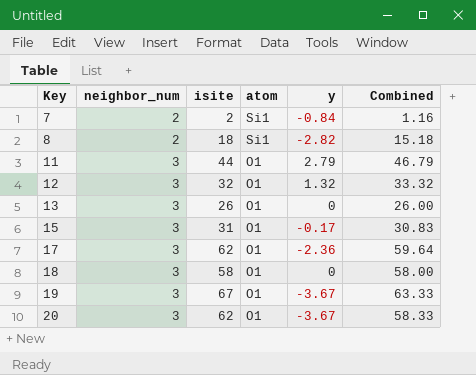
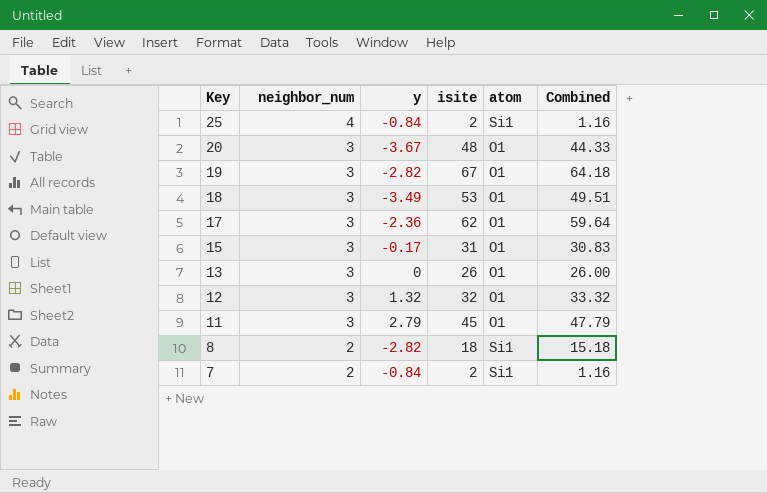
row order: Key ascending -> Key descending
column y | position: 5 -> 3
row 25: none -> 4 | -0.84 | 2 | Si1 | 1.16
20 | isite: 62 -> 48
20 | Combined: 58.33 -> 44.33
19 | y: -3.67 -> -2.82
19 | Combined: 63.33 -> 64.18
18 | y: 0 -> -3.49
18 | isite: 58 -> 53
18 | Combined: 58.00 -> 49.51
11 | isite: 44 -> 45
11 | Combined: 46.79 -> 47.79

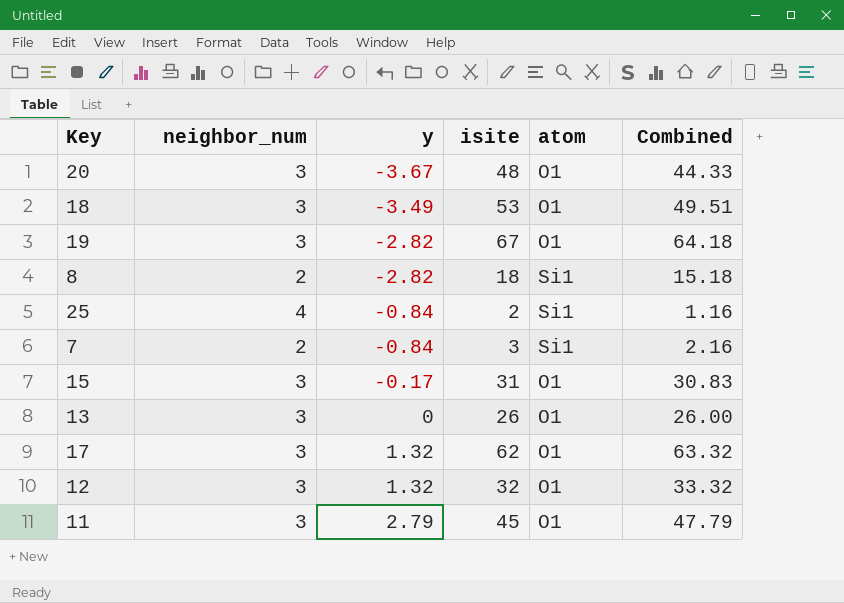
row order: Key descending -> y ascending
7 | isite: 2 -> 3
7 | Combined: 1.16 -> 2.16
17 | y: -2.36 -> 1.32
17 | Combined: 59.64 -> 63.32

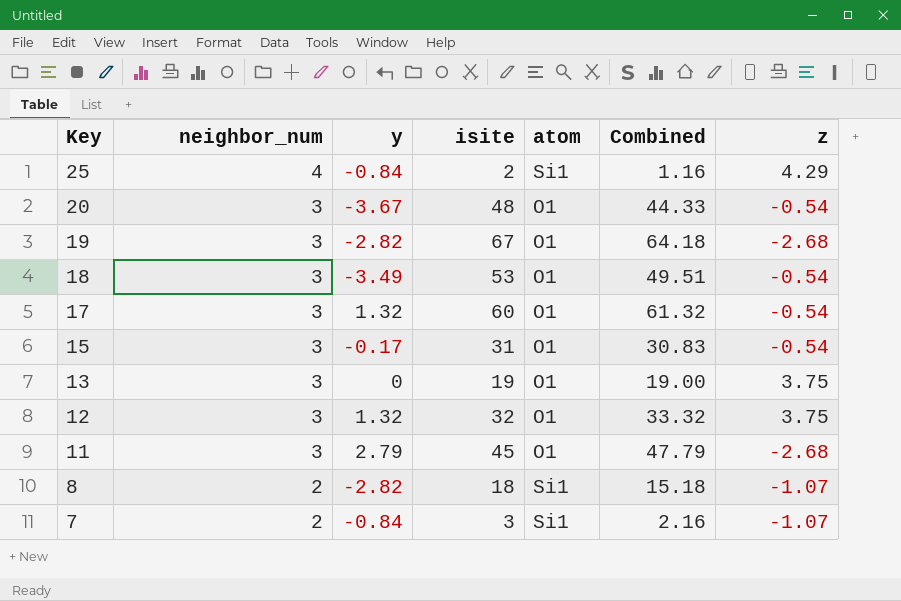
row order: y ascending -> Key descending
column z | position: none -> 7
17 | isite: 62 -> 60
17 | Combined: 63.32 -> 61.32
13 | isite: 26 -> 19
13 | Combined: 26.00 -> 19.00

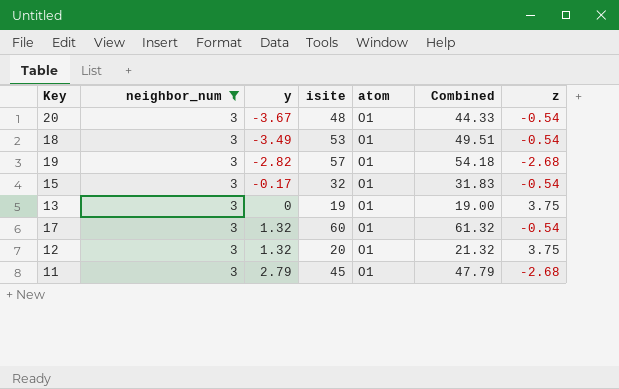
filter: none -> neighbor_num = 3
row order: Key descending -> y ascending
19 | isite: 67 -> 57
19 | Combined: 64.18 -> 54.18
15 | isite: 31 -> 32
15 | Combined: 30.83 -> 31.83
12 | isite: 32 -> 20
12 | Combined: 33.32 -> 21.32

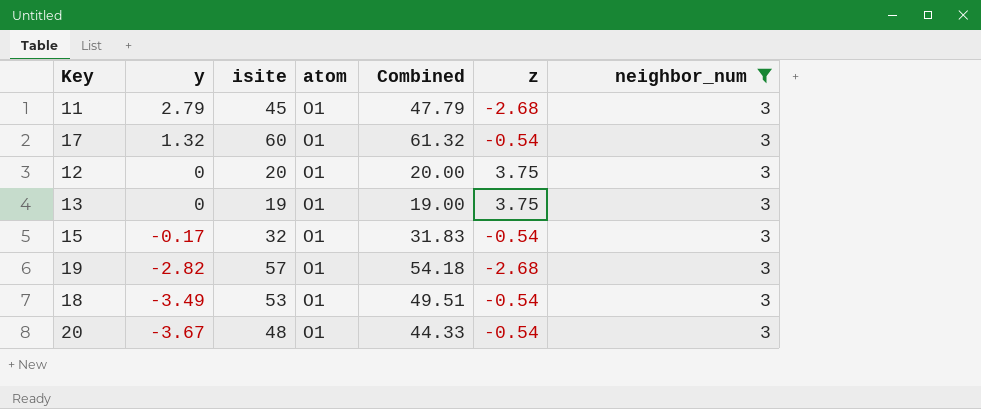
row order: y ascending -> y descending
column neighbor_num | position: 2 -> 7
12 | y: 1.32 -> 0
12 | Combined: 21.32 -> 20.00

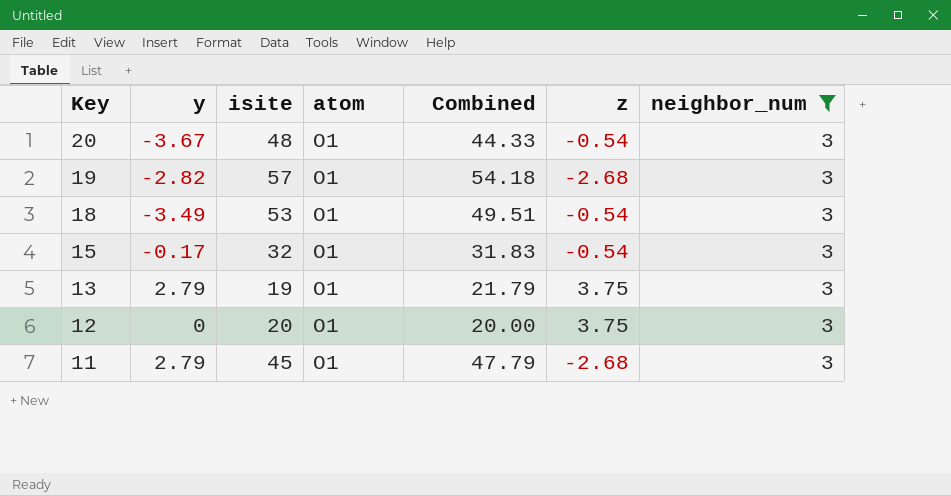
row order: y descending -> Key descending
row 17: 1.32 | 60 | O1 | 61.32 | -0.54 | 3 -> none
13 | y: 0 -> 2.79
13 | Combined: 19.00 -> 21.79

